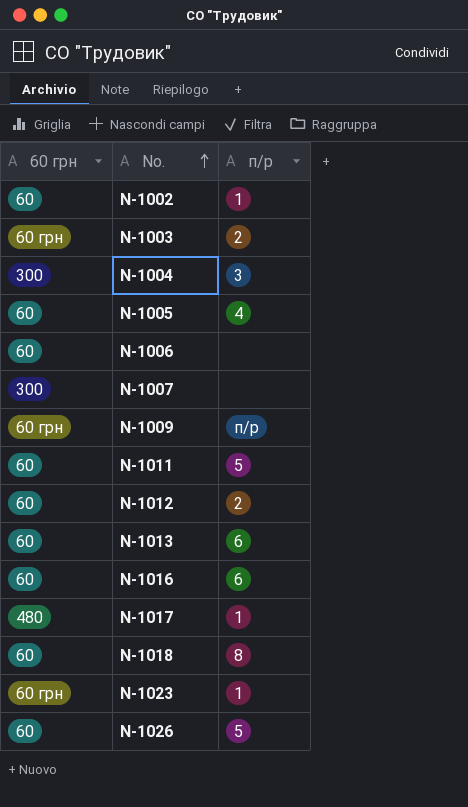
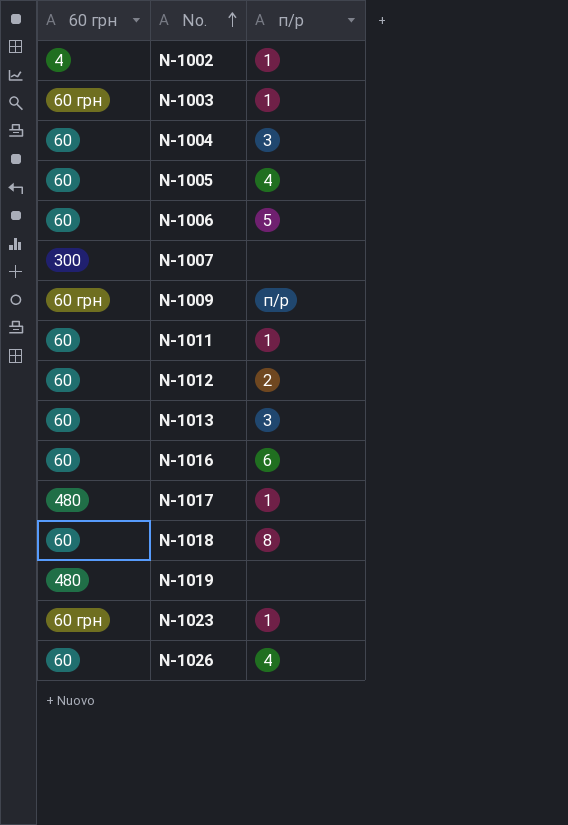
N-1002 | 60 грн: 60 -> 4
N-1003 | п/р: 2 -> 1
N-1004 | 60 грн: 300 -> 60
N-1006 | п/р: none -> 5
N-1011 | п/р: 5 -> 1
N-1013 | п/р: 6 -> 3
row N-1019: none -> 480 | none
N-1026 | п/р: 5 -> 4

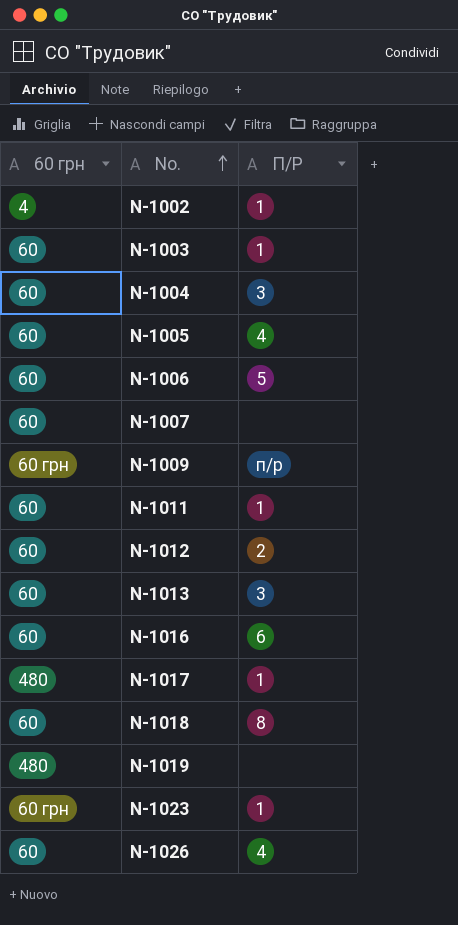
column name: п/р -> П/Р
N-1003 | 60 грн: 60 грн -> 60
N-1007 | 60 грн: 300 -> 60

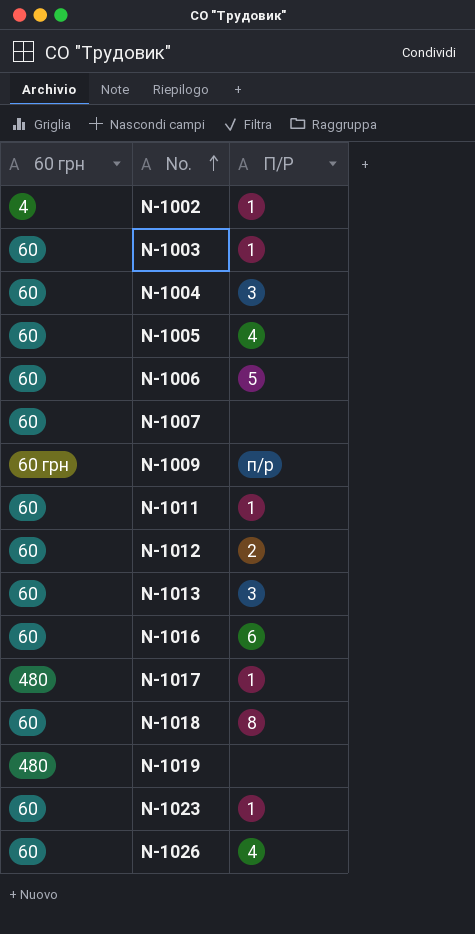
N-1023 | 60 грн: 60 грн -> 60

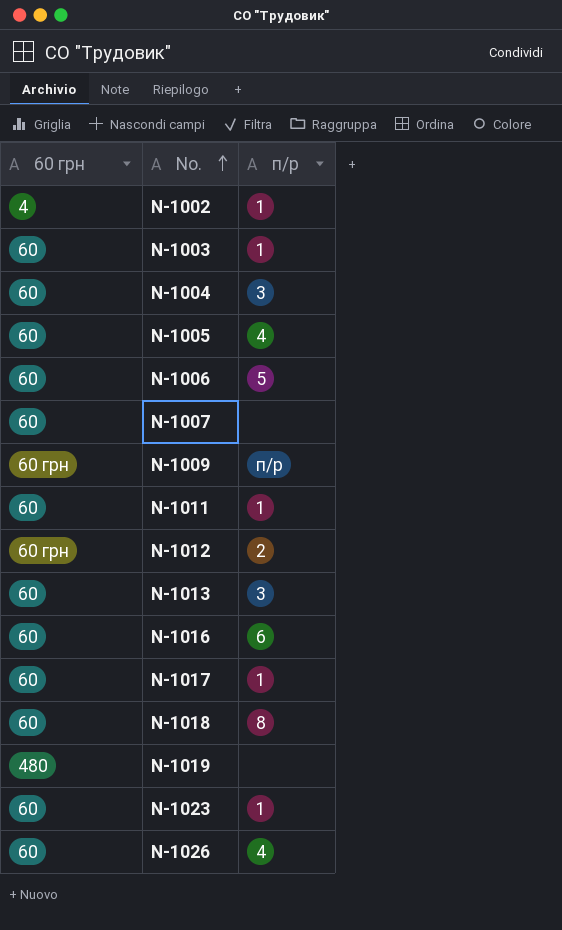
column name: П/Р -> п/р
N-1012 | 60 грн: 60 -> 60 грн
N-1017 | 60 грн: 480 -> 60

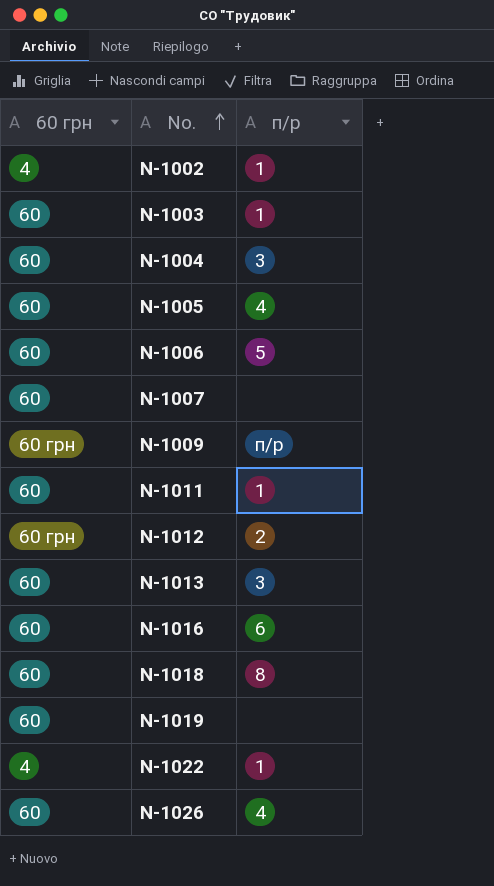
row N-1017: 60 | 1 -> none
row N-1023: 60 | 1 -> none
N-1019 | 60 грн: 480 -> 60
row N-1022: none -> 4 | 1

